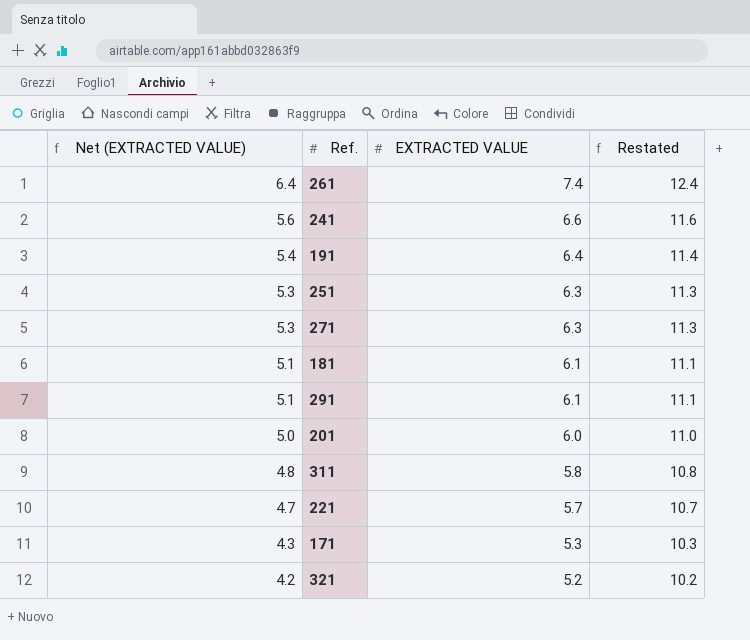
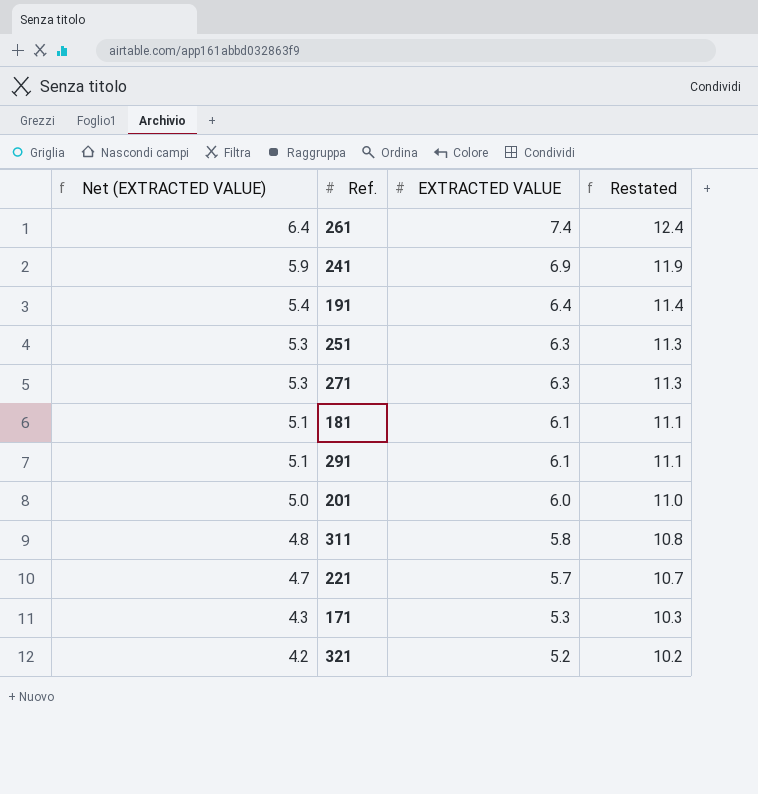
241 | Net (EXTRACTED VALUE): 5.6 -> 5.9
241 | EXTRACTED VALUE: 6.6 -> 6.9
241 | Restated: 11.6 -> 11.9

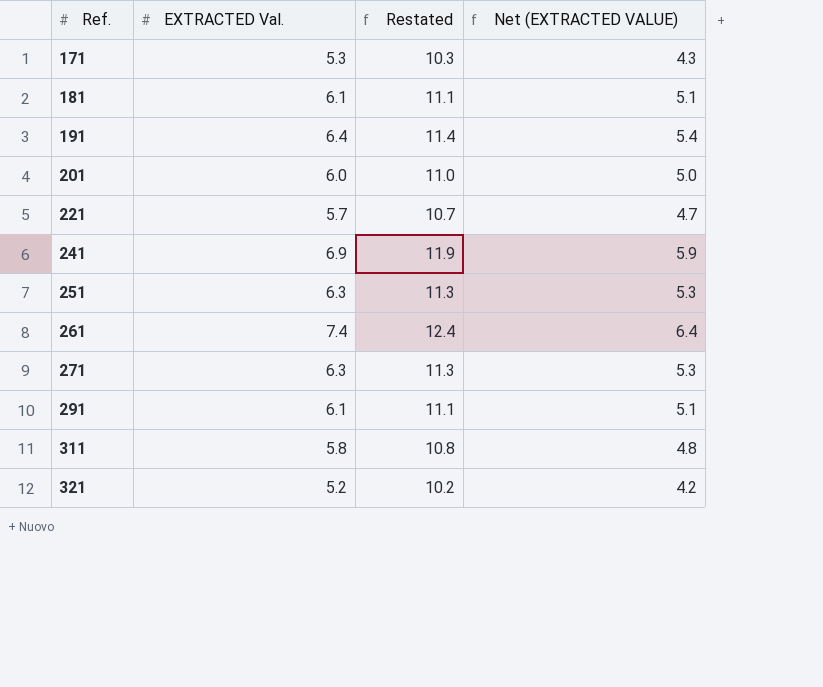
row order: Net (EXTRACTED VALUE) descending -> Ref. ascending
column name: EXTRACTED VALUE -> EXTRACTED Val.
column Net (EXTRACTED VALUE) | position: 1 -> 4

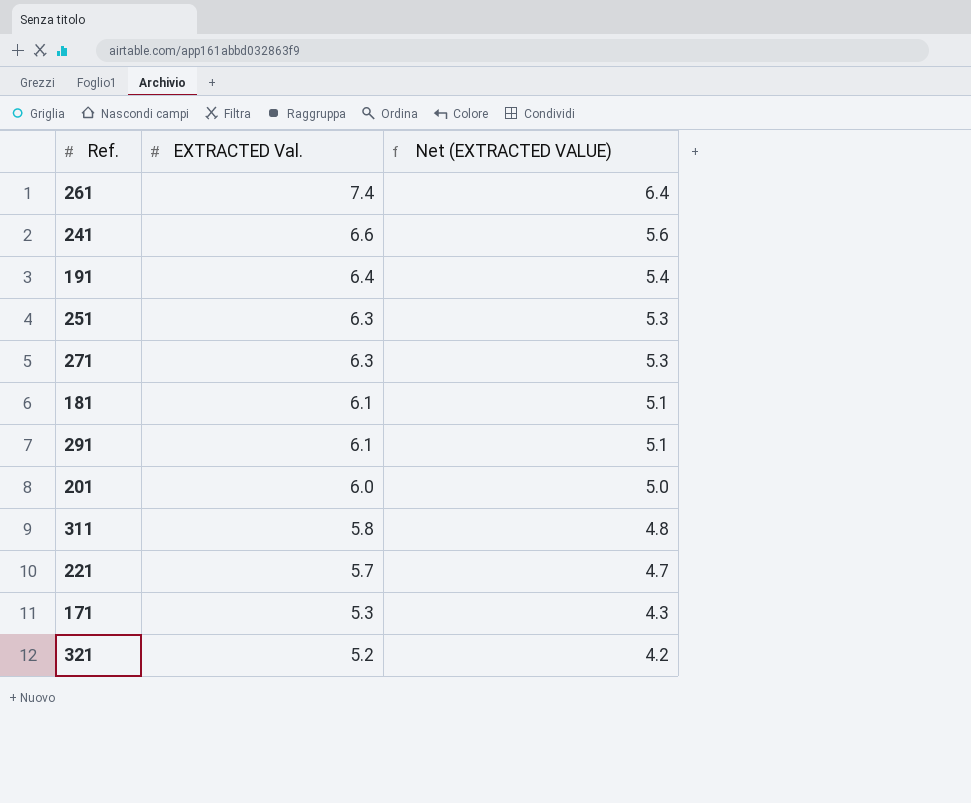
row order: Ref. ascending -> EXTRACTED Val. descending
column Restated | formula: [EXTRACTED Val.] + 5 -> none
241 | EXTRACTED Val.: 6.9 -> 6.6
241 | Net (EXTRACTED VALUE): 5.9 -> 5.6

